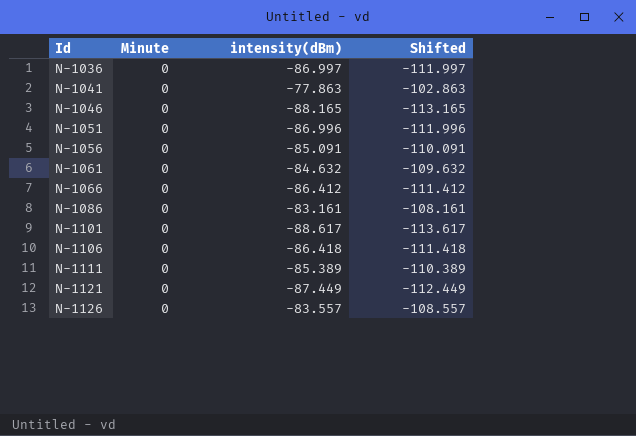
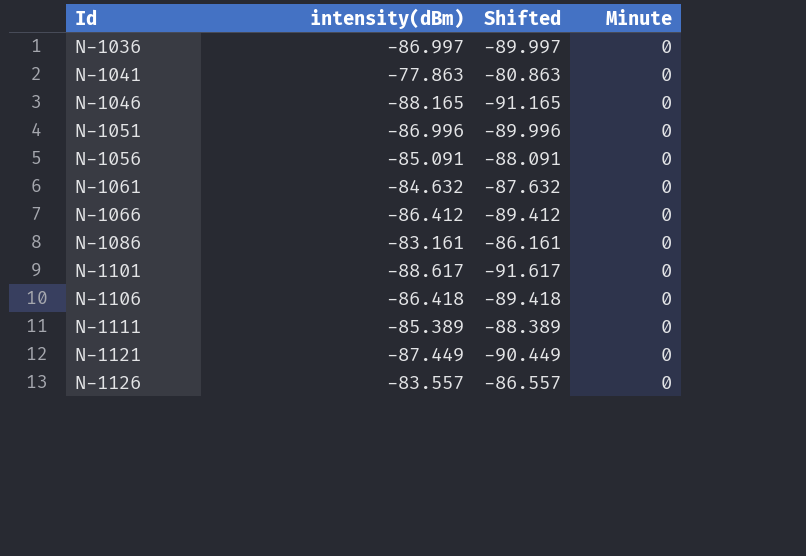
column Shifted | formula: [intensity(dBm)] - 25 -> [intensity(dBm)] - 3
column Minute | position: 2 -> 4

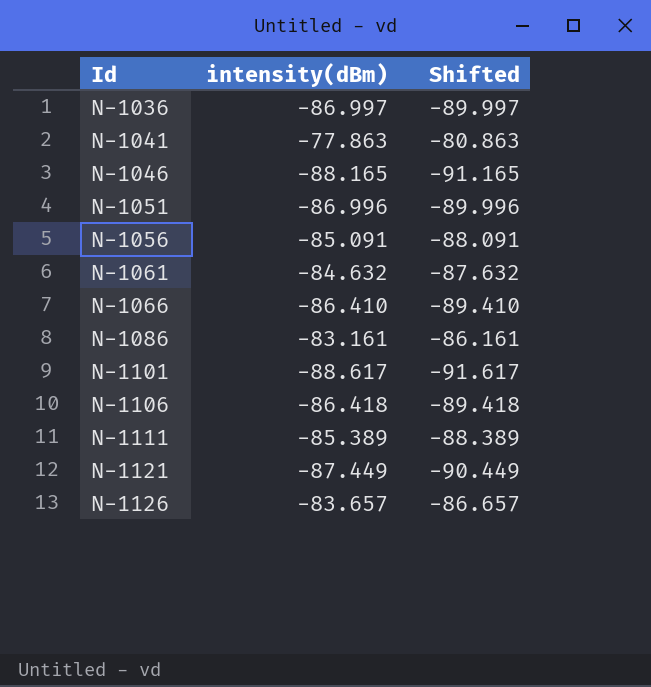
column Minute | position: 4 -> none
N-1066 | intensity(dBm): -86.412 -> -86.410
N-1066 | Shifted: -89.412 -> -89.410
N-1126 | intensity(dBm): -83.557 -> -83.657
N-1126 | Shifted: -86.557 -> -86.657

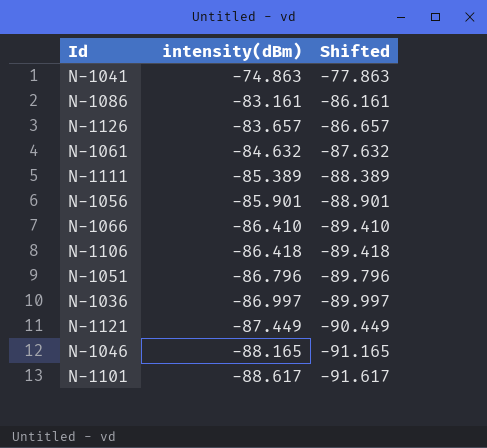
row order: Id ascending -> intensity(dBm) descending
N-1041 | intensity(dBm): -77.863 -> -74.863
N-1041 | Shifted: -80.863 -> -77.863
N-1056 | intensity(dBm): -85.091 -> -85.901
N-1056 | Shifted: -88.091 -> -88.901
N-1051 | intensity(dBm): -86.996 -> -86.796
N-1051 | Shifted: -89.996 -> -89.796

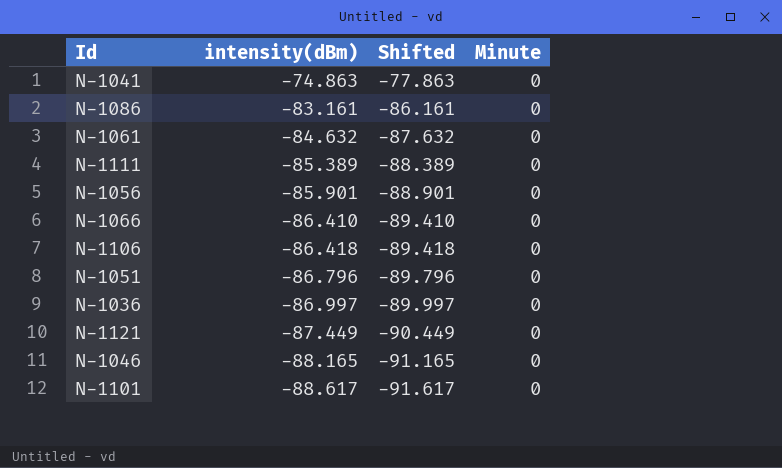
column Minute | position: none -> 4
row N-1126: -83.657 | -86.657 -> none

